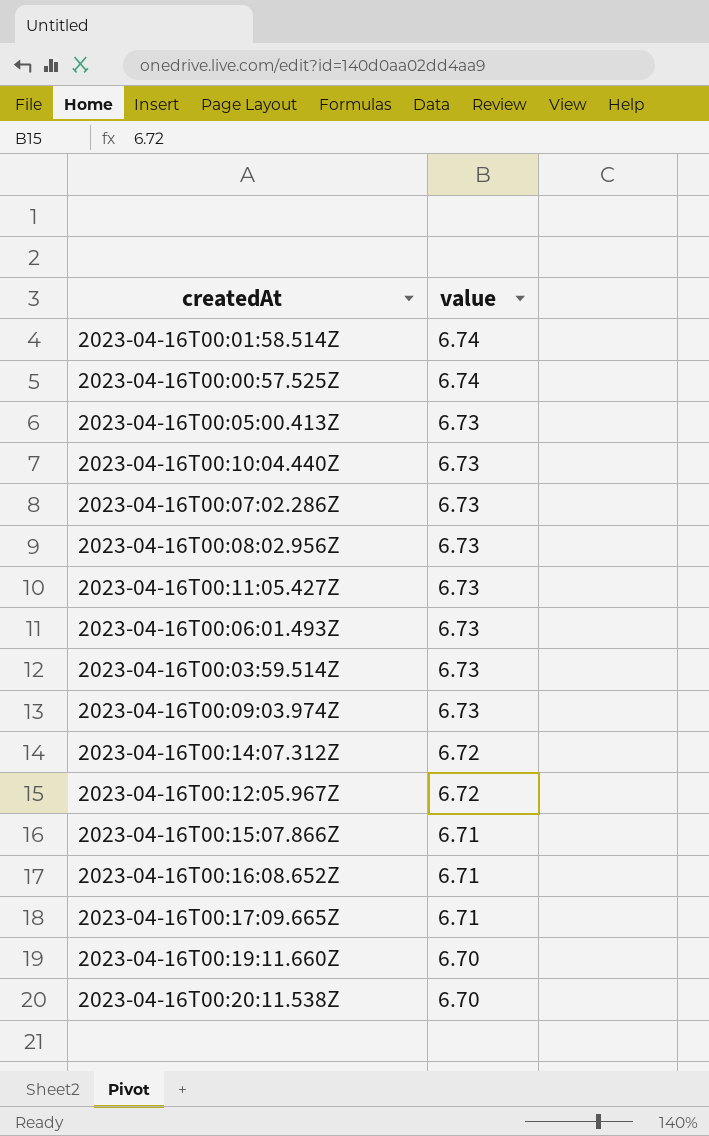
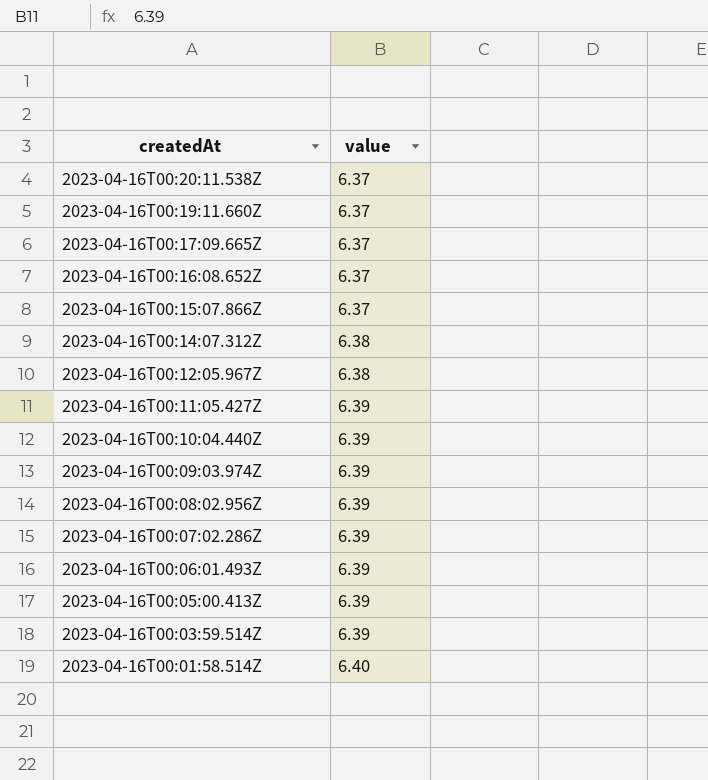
row order: value descending -> createdAt descending
row 2023-04-16T00:00:57.525Z: 6.74 -> none
2023-04-16T00:20:11.538Z | value: 6.70 -> 6.37
2023-04-16T00:19:11.660Z | value: 6.70 -> 6.37
2023-04-16T00:17:09.665Z | value: 6.71 -> 6.37
2023-04-16T00:16:08.652Z | value: 6.71 -> 6.37
2023-04-16T00:15:07.866Z | value: 6.71 -> 6.37
2023-04-16T00:14:07.312Z | value: 6.72 -> 6.38
2023-04-16T00:12:05.967Z | value: 6.72 -> 6.38
2023-04-16T00:11:05.427Z | value: 6.73 -> 6.39
2023-04-16T00:10:04.440Z | value: 6.73 -> 6.39
2023-04-16T00:09:03.974Z | value: 6.73 -> 6.39
2023-04-16T00:08:02.956Z | value: 6.73 -> 6.39
2023-04-16T00:07:02.286Z | value: 6.73 -> 6.39
2023-04-16T00:06:01.493Z | value: 6.73 -> 6.39
2023-04-16T00:05:00.413Z | value: 6.73 -> 6.39
2023-04-16T00:03:59.514Z | value: 6.73 -> 6.39
2023-04-16T00:01:58.514Z | value: 6.74 -> 6.40

